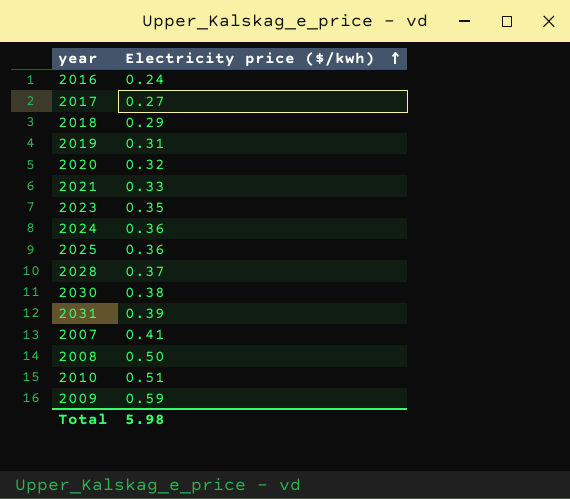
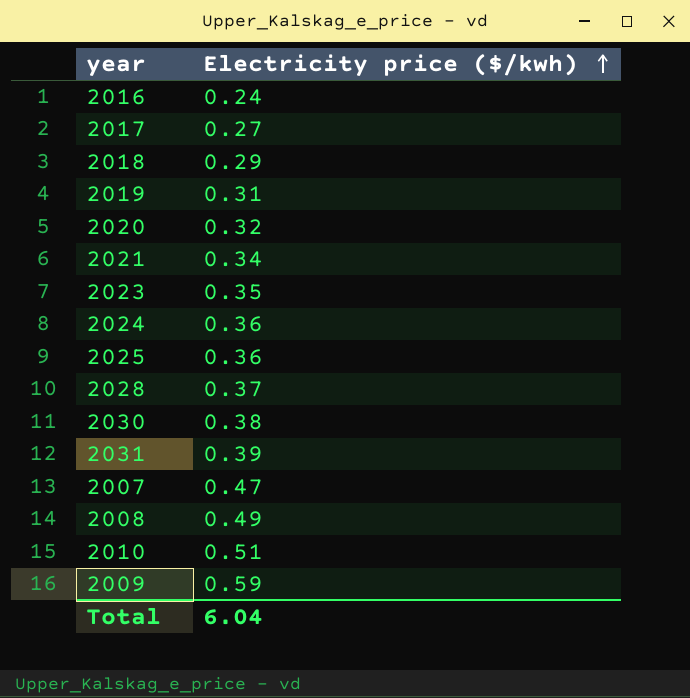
2021 | Electricity price ($/kwh): 0.33 -> 0.34
2007 | Electricity price ($/kwh): 0.41 -> 0.47
2008 | Electricity price ($/kwh): 0.50 -> 0.49
Total | Electricity price ($/kwh): 5.98 -> 6.04

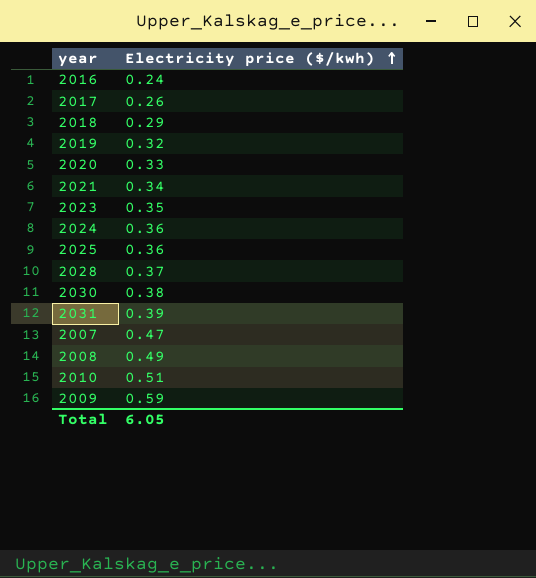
2017 | Electricity price ($/kwh): 0.27 -> 0.26
2019 | Electricity price ($/kwh): 0.31 -> 0.32
2020 | Electricity price ($/kwh): 0.32 -> 0.33
Total | Electricity price ($/kwh): 6.04 -> 6.05

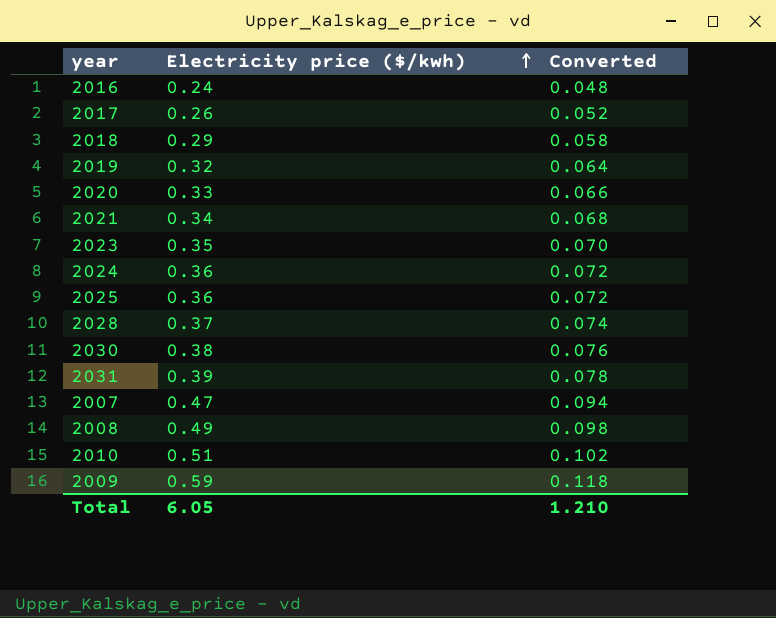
column Converted | formula: none -> [Electricity price ($/kwh)] * 0.2

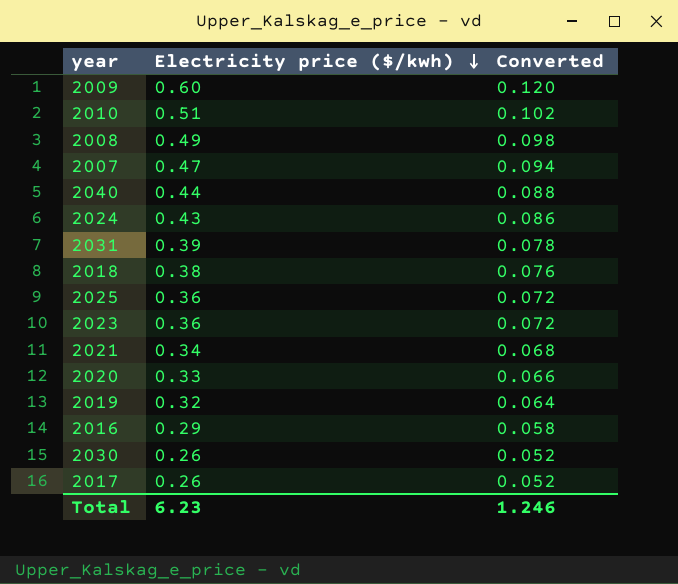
row order: Electricity price ($/kwh) ascending -> Electricity price ($/kwh) descending
row 2028: 0.37 | 0.074 -> none
2009 | Electricity price ($/kwh): 0.59 -> 0.60
2009 | Converted: 0.118 -> 0.120
row 2040: none -> 0.44 | 0.088
2024 | Electricity price ($/kwh): 0.36 -> 0.43
2024 | Converted: 0.072 -> 0.086
2018 | Electricity price ($/kwh): 0.29 -> 0.38
2018 | Converted: 0.058 -> 0.076
2023 | Electricity price ($/kwh): 0.35 -> 0.36
2023 | Converted: 0.070 -> 0.072
2016 | Electricity price ($/kwh): 0.24 -> 0.29
2016 | Converted: 0.048 -> 0.058
2030 | Electricity price ($/kwh): 0.38 -> 0.26
2030 | Converted: 0.076 -> 0.052
Total | Electricity price ($/kwh): 6.05 -> 6.23
Total | Converted: 1.210 -> 1.246

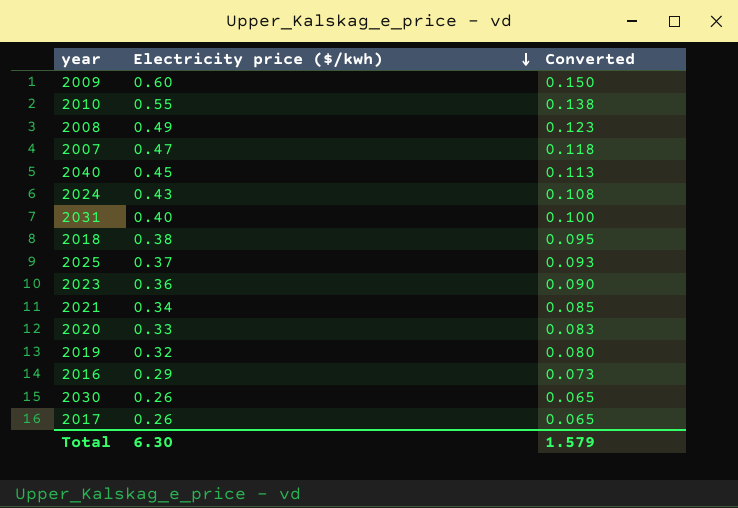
column Converted | formula: [Electricity price ($/kwh)] * 0.2 -> [Electricity price ($/kwh)] * 0.25
2010 | Electricity price ($/kwh): 0.51 -> 0.55
2040 | Electricity price ($/kwh): 0.44 -> 0.45
2031 | Electricity price ($/kwh): 0.39 -> 0.40
2025 | Electricity price ($/kwh): 0.36 -> 0.37
Total | Electricity price ($/kwh): 6.23 -> 6.30
Total | Converted: 1.246 -> 1.579

